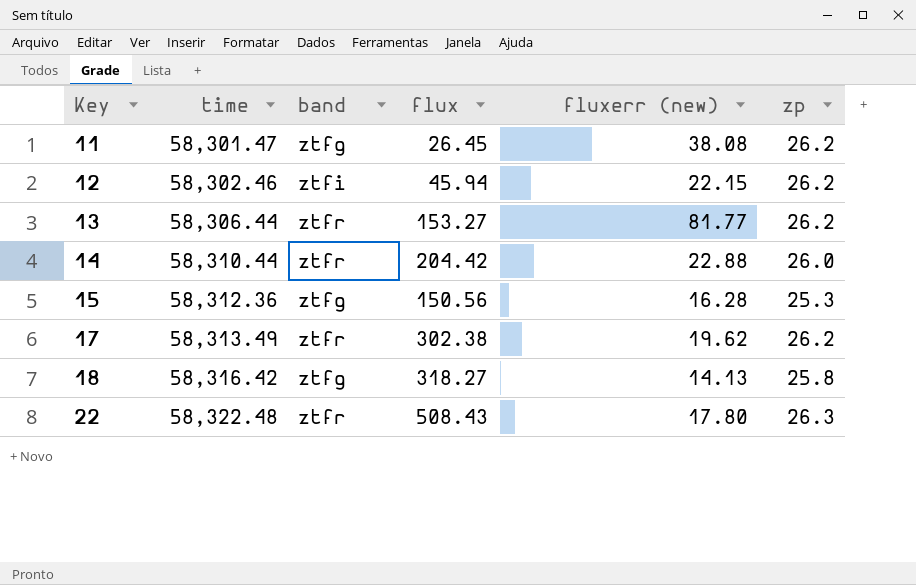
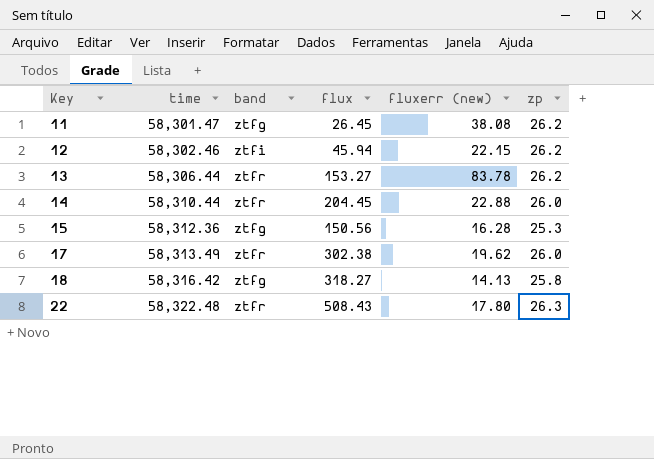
13 | fluxerr (new): 81.77 -> 83.78
14 | flux: 204.42 -> 204.45
17 | zp: 26.2 -> 26.0

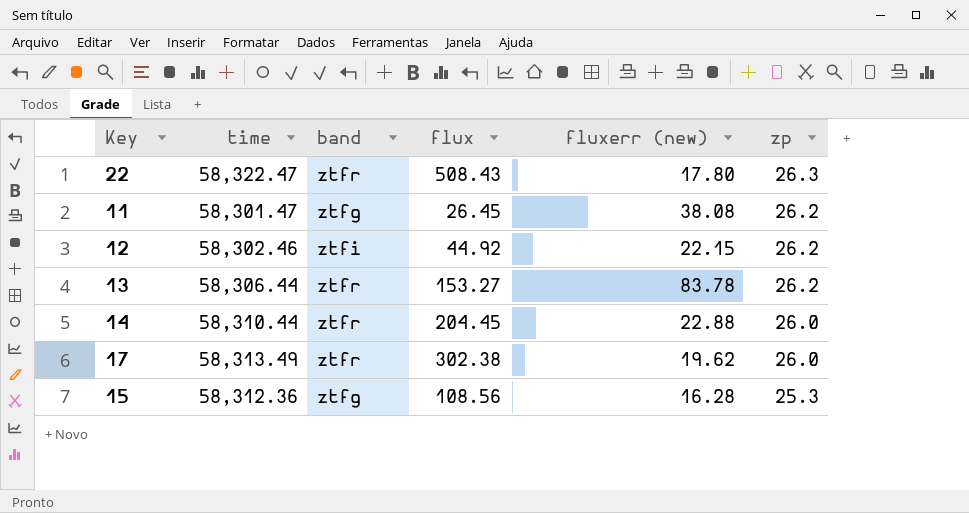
row order: Key ascending -> zp descending
row 18: 58,316.42 | ztfg | 318.27 | 14.13 | 25.8 -> none
22 | time: 58,322.48 -> 58,322.47
12 | flux: 45.94 -> 44.92
15 | flux: 150.56 -> 108.56

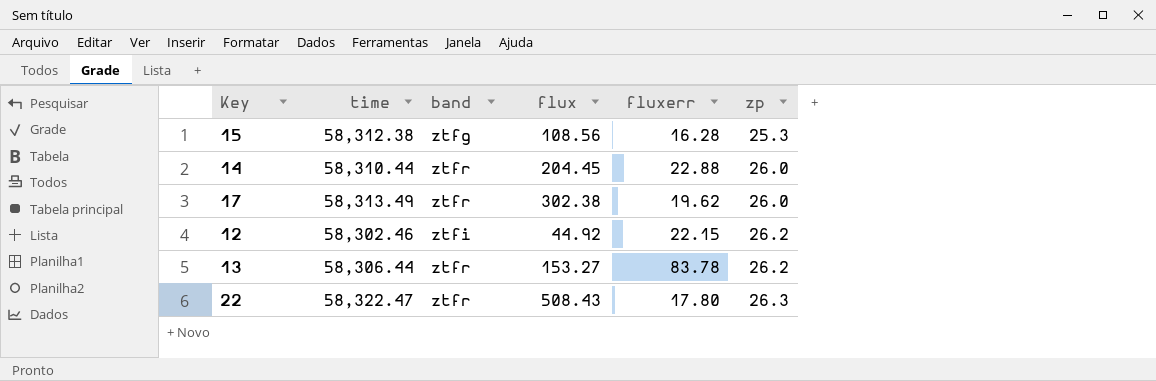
row order: zp descending -> zp ascending
column name: fluxerr (new) -> fluxerr
row 11: 58,301.47 | ztfg | 26.45 | 38.08 | 26.2 -> none
15 | time: 58,312.36 -> 58,312.38

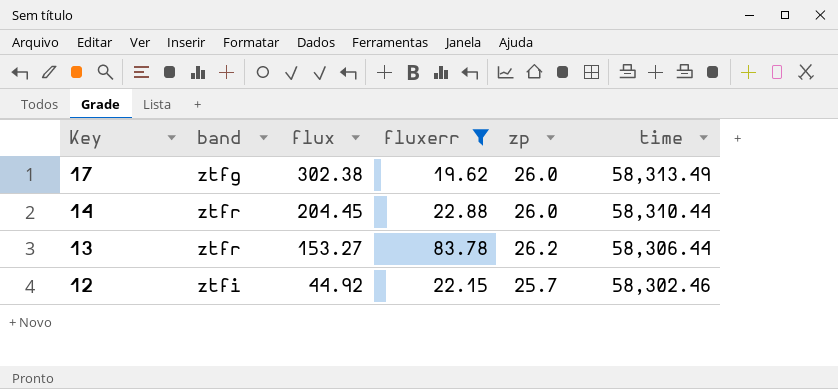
filter: none -> fluxerr >= 19.62
row order: zp ascending -> Key descending
column time | position: 2 -> 6
17 | band: ztfr -> ztfg
12 | zp: 26.2 -> 25.7

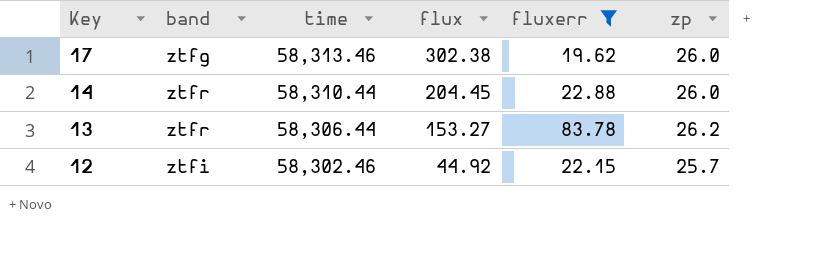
column time | position: 6 -> 3
17 | time: 58,313.49 -> 58,313.46

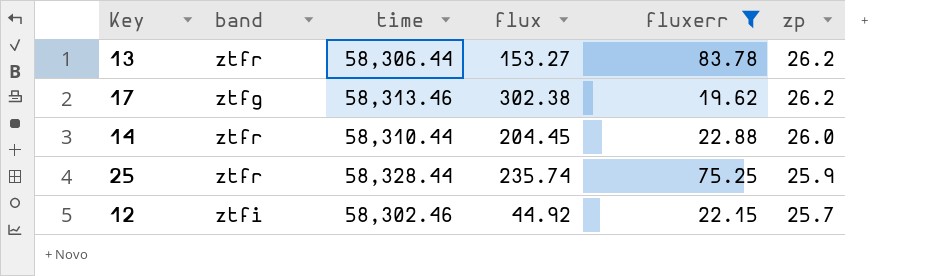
row order: Key descending -> zp descending
17 | zp: 26.0 -> 26.2
row 25: none -> ztfr | 58,328.44 | 235.74 | 75.25 | 25.9

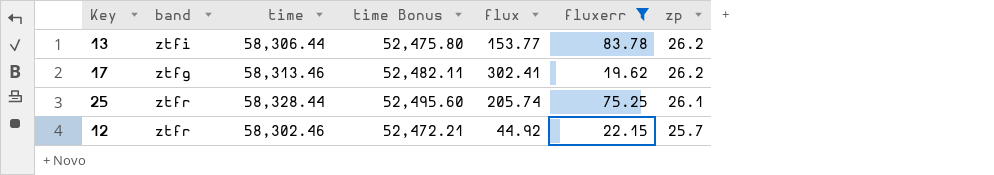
column time Bonus | formula: none -> [time] * 0.9
row 14: ztfr | 58,310.44 | 204.45 | 22.88 | 26.0 -> none
13 | band: ztfr -> ztfi
13 | flux: 153.27 -> 153.77
17 | flux: 302.38 -> 302.41
25 | flux: 235.74 -> 205.74
25 | zp: 25.9 -> 26.1
12 | band: ztfi -> ztfr

